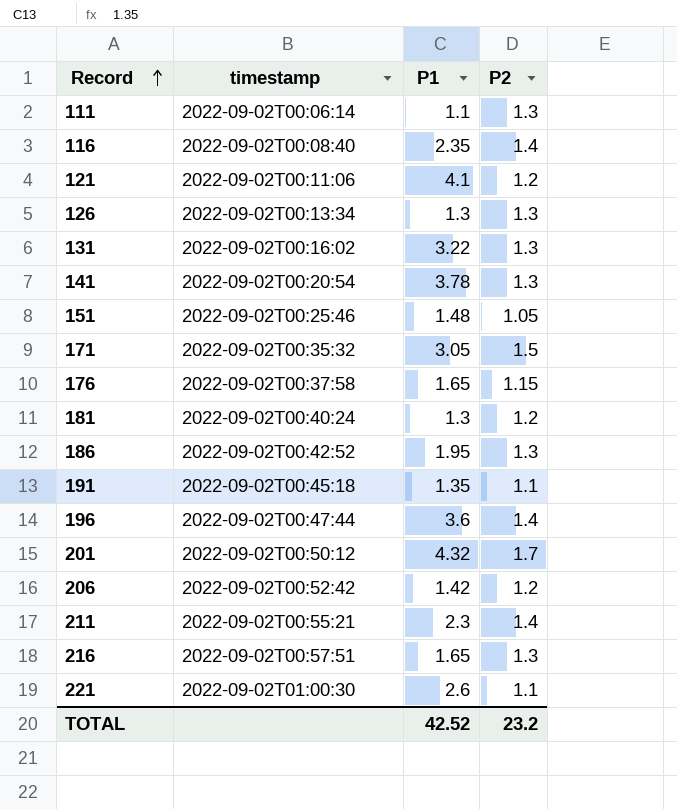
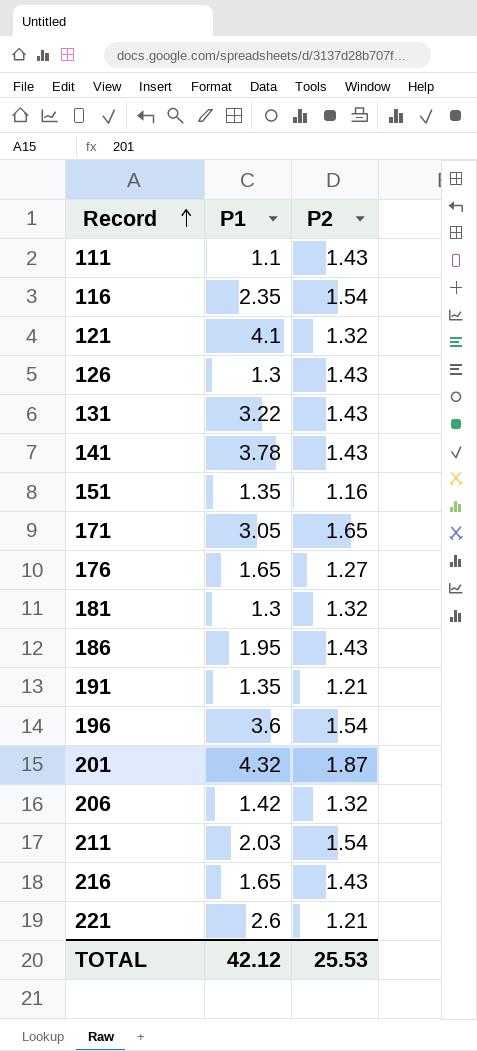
column timestamp | position: 2 -> none
111 | P2: 1.3 -> 1.43
116 | P2: 1.4 -> 1.54
121 | P2: 1.2 -> 1.32
126 | P2: 1.3 -> 1.43
131 | P2: 1.3 -> 1.43
141 | P2: 1.3 -> 1.43
151 | P1: 1.48 -> 1.35
151 | P2: 1.05 -> 1.16
171 | P2: 1.5 -> 1.65
176 | P2: 1.15 -> 1.27
181 | P2: 1.2 -> 1.32
186 | P2: 1.3 -> 1.43
191 | P2: 1.1 -> 1.21
196 | P2: 1.4 -> 1.54
201 | P2: 1.7 -> 1.87
206 | P2: 1.2 -> 1.32
211 | P1: 2.3 -> 2.03
211 | P2: 1.4 -> 1.54
216 | P2: 1.3 -> 1.43
221 | P2: 1.1 -> 1.21
TOTAL | P1: 42.52 -> 42.12
TOTAL | P2: 23.2 -> 25.53

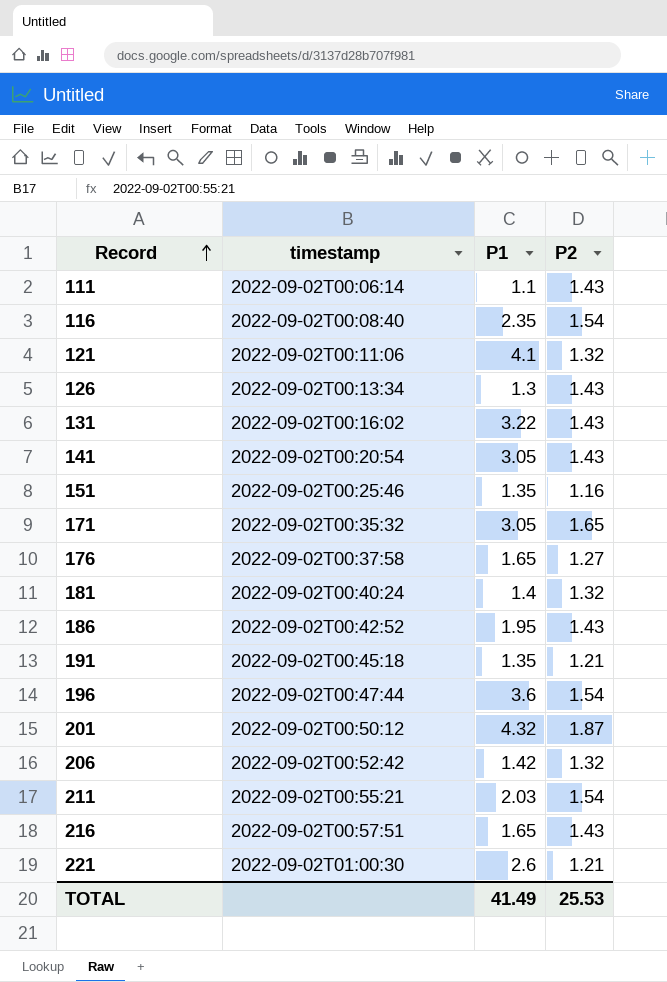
column timestamp | position: none -> 2
141 | P1: 3.78 -> 3.05
181 | P1: 1.3 -> 1.4
TOTAL | P1: 42.12 -> 41.49

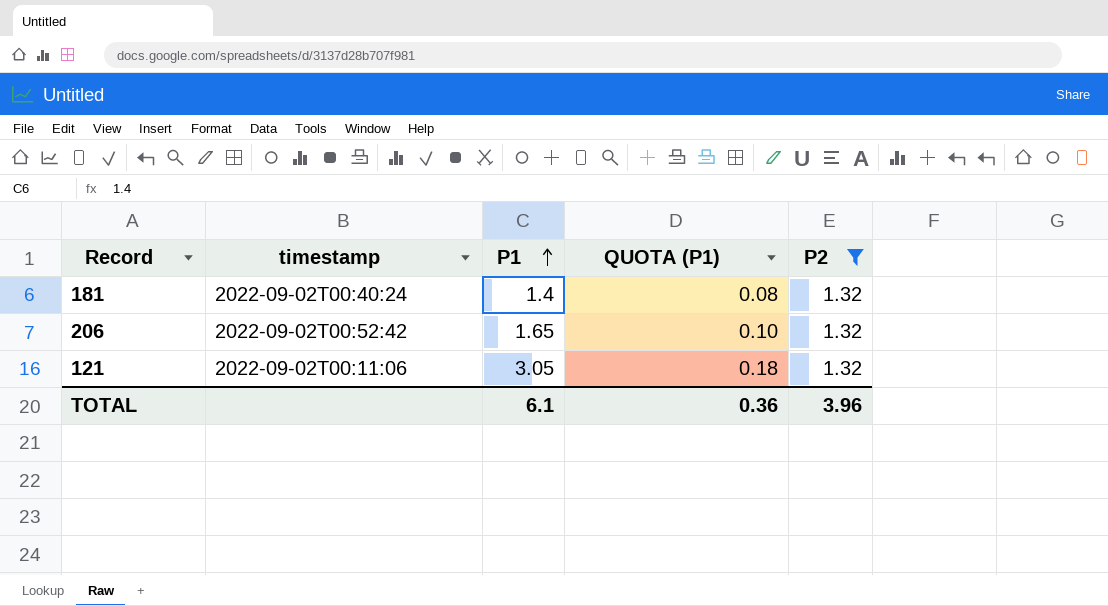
filter: none -> P2 = 1.32
row order: Record ascending -> P1 ascending
column QUOTA (P1) | formula: none -> [P1] * 0.06
206 | P1: 1.42 -> 1.65
121 | P1: 4.1 -> 3.05
TOTAL | P1: 41.49 -> 6.1
TOTAL | P2: 25.53 -> 3.96

